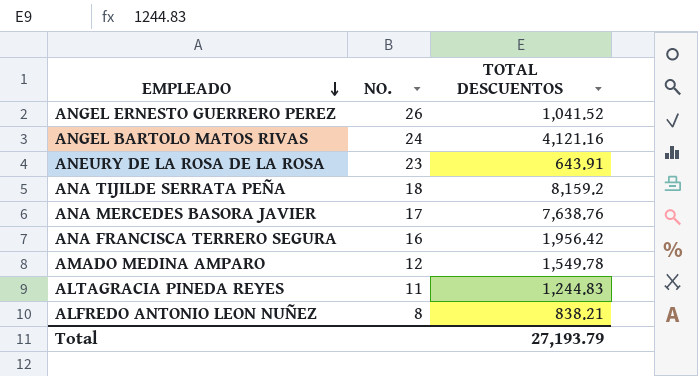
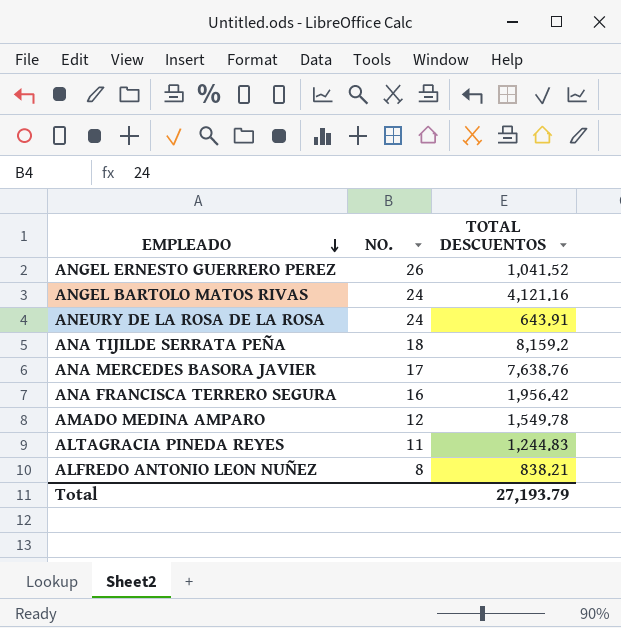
ANEURY DE LA ROSA DE LA ROSA | NO.: 23 -> 24

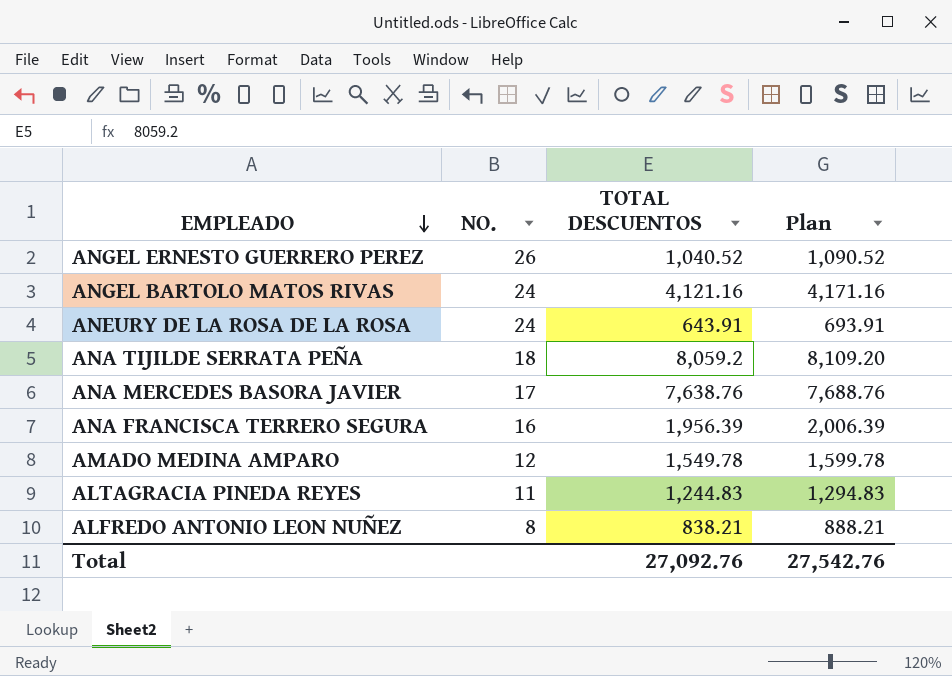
column Plan | formula: none -> [TOTAL DESCUENTOS] + 50
ANGEL ERNESTO GUERRERO PEREZ | TOTAL DESCUENTOS: 1,041.52 -> 1,040.52
ANA TIJILDE SERRATA PEÑA | TOTAL DESCUENTOS: 8,159.2 -> 8,059.2
ANA FRANCISCA TERRERO SEGURA | TOTAL DESCUENTOS: 1,956.42 -> 1,956.39
Total | TOTAL DESCUENTOS: 27,193.79 -> 27,092.76

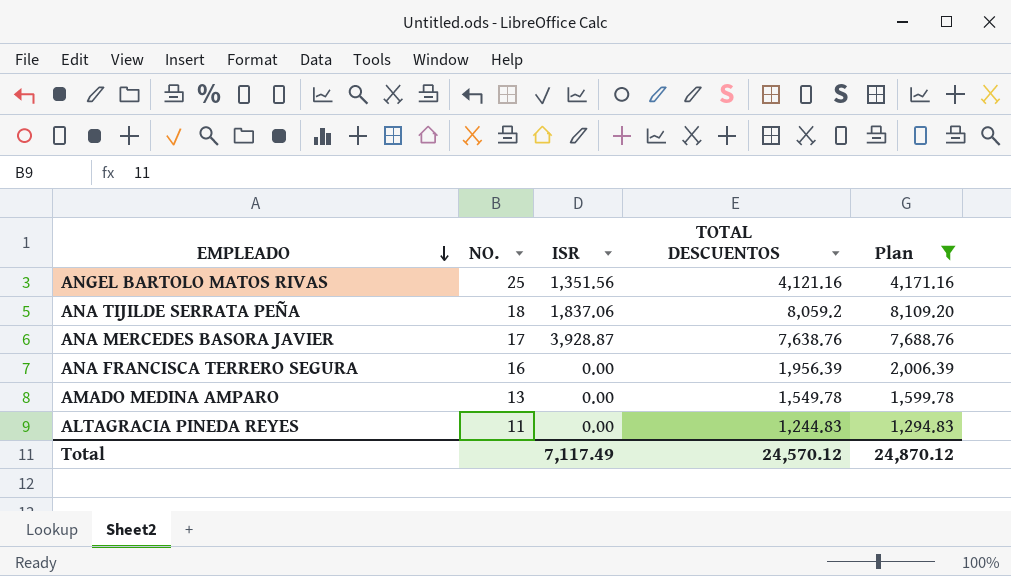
filter: none -> Plan >= 1,294.83
column ISR | position: none -> 3
ANGEL BARTOLO MATOS RIVAS | NO.: 24 -> 25
AMADO MEDINA AMPARO | NO.: 12 -> 13
Total | TOTAL DESCUENTOS: 27,092.76 -> 24,570.12
Total | Plan: 27,542.76 -> 24,870.12

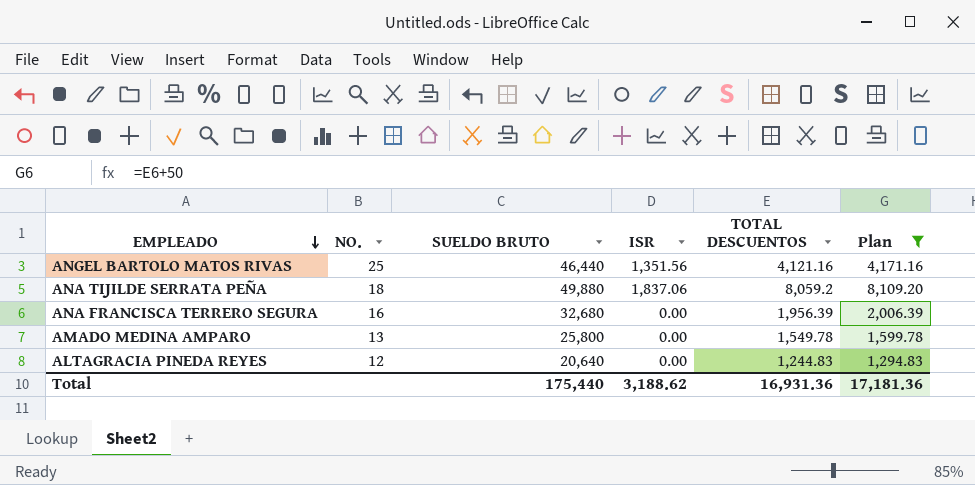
column SUELDO BRUTO | position: none -> 3
row ANA MERCEDES BASORA JAVIER: 17 | 3,928.87 | 7,638.76 | 7,688.76 -> none
ALTAGRACIA PINEDA REYES | NO.: 11 -> 12
Total | ISR: 7,117.49 -> 3,188.62
Total | TOTAL DESCUENTOS: 24,570.12 -> 16,931.36
Total | Plan: 24,870.12 -> 17,181.36

